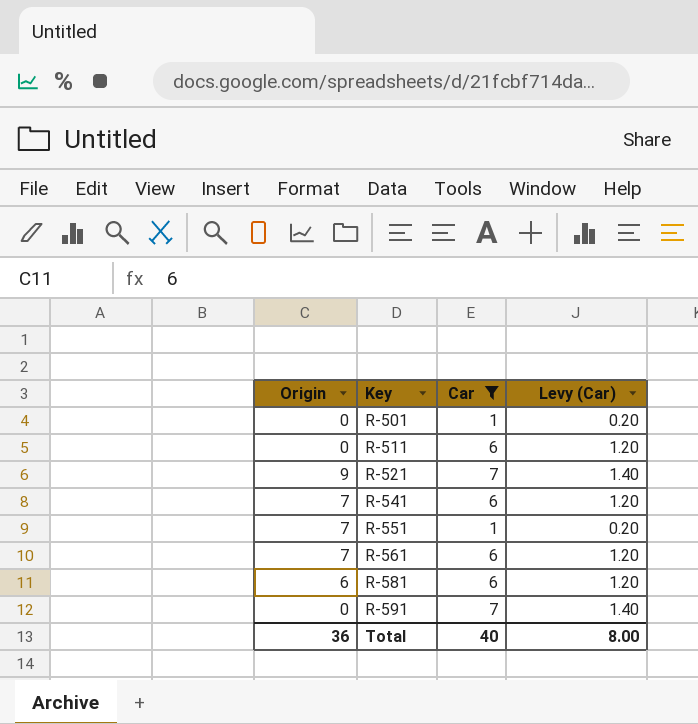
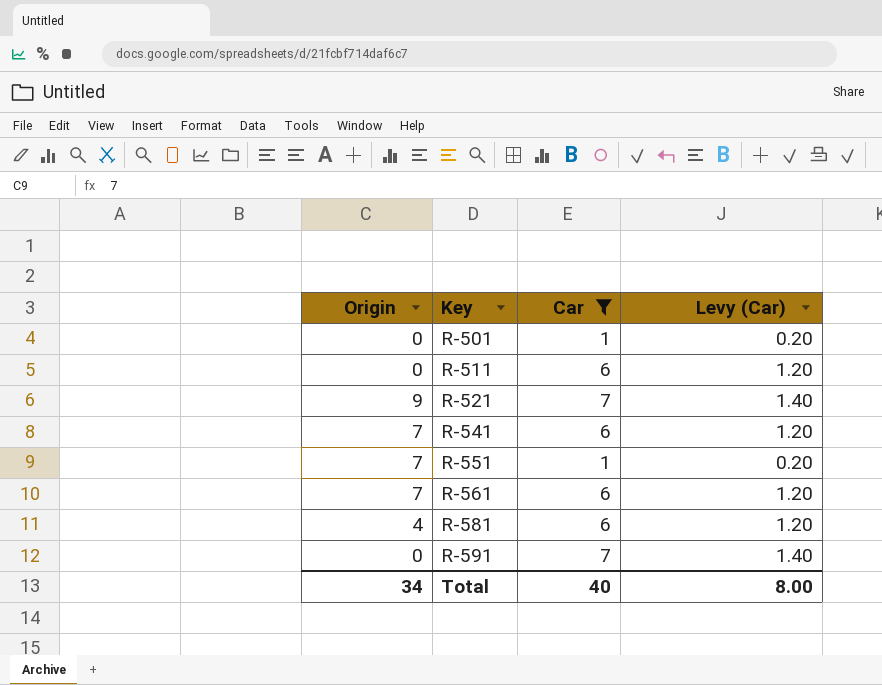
R-581 | Origin: 6 -> 4
Total | Origin: 36 -> 34

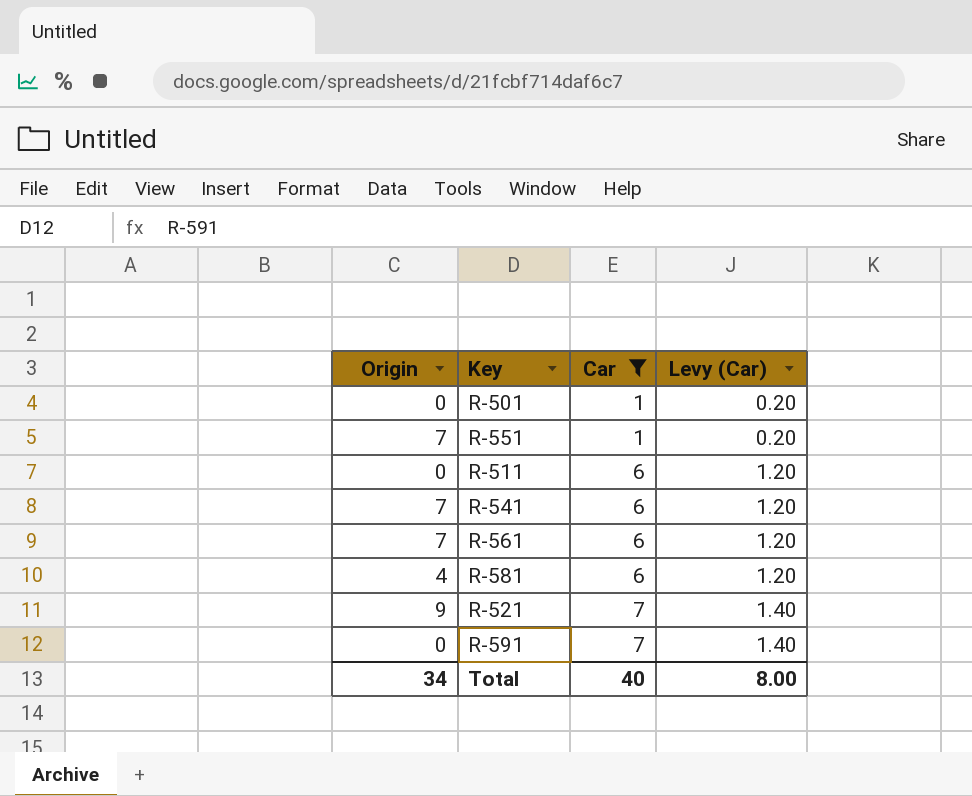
row order: Key ascending -> Car ascending

